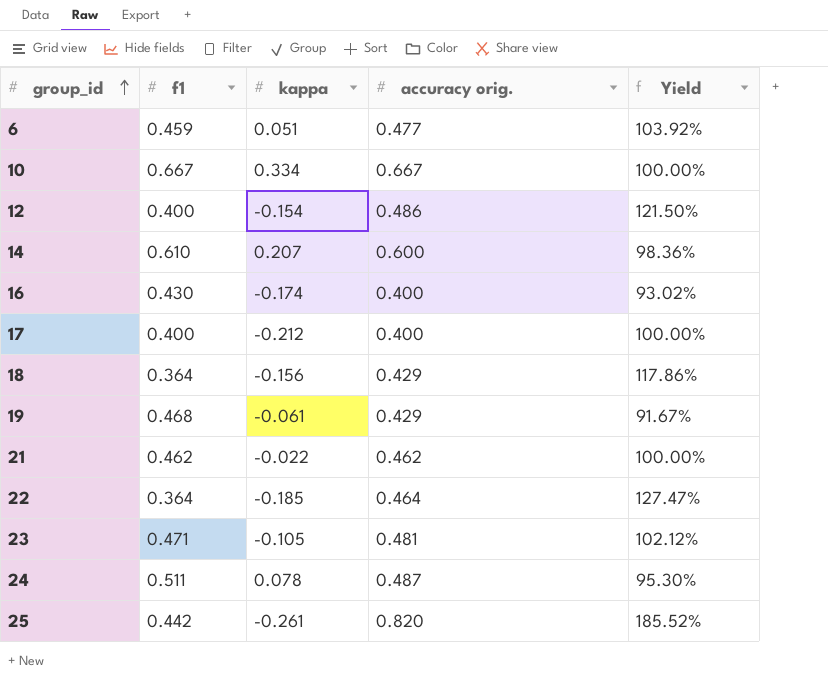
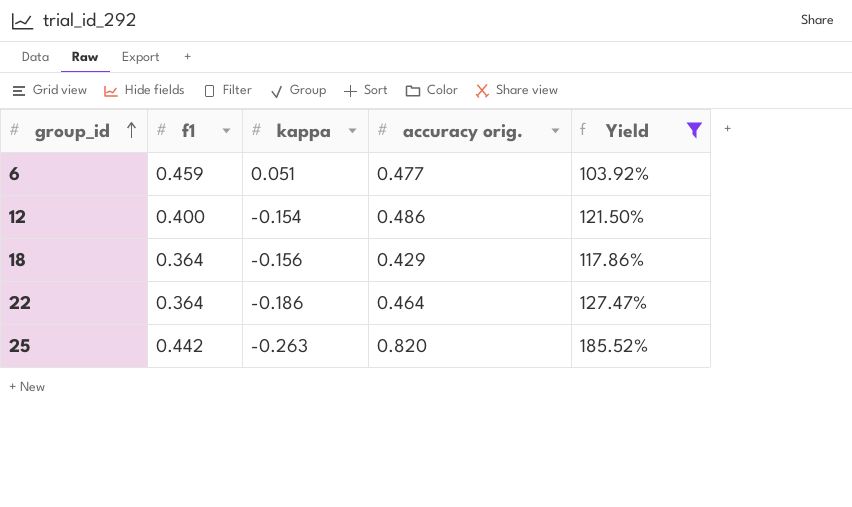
filter: none -> Yield >= 103.92%
22 | kappa: -0.185 -> -0.186
25 | kappa: -0.261 -> -0.263

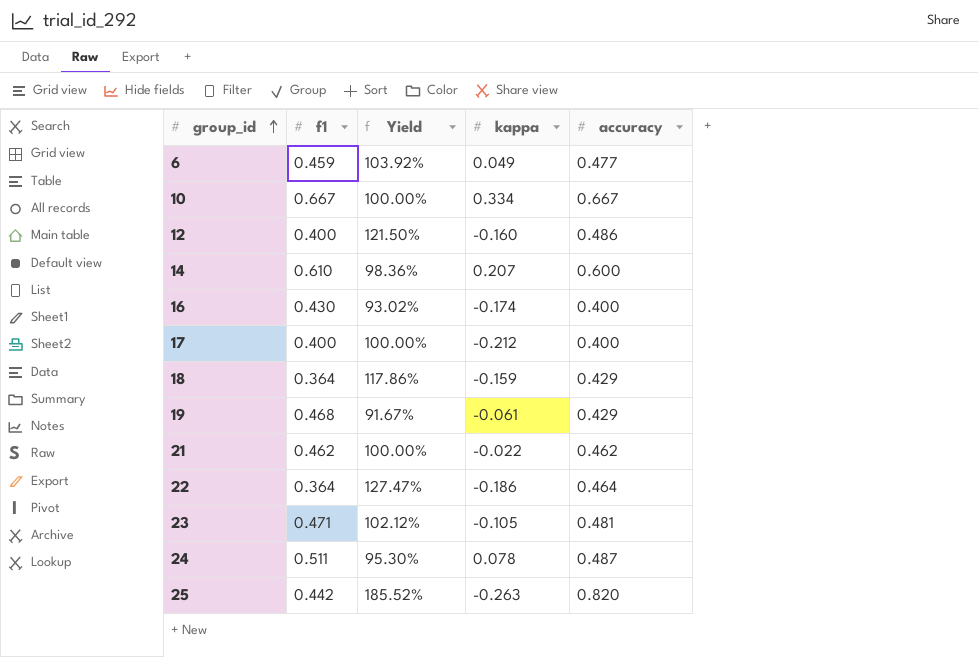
filter: Yield >= 103.92% -> none
column Yield | position: 5 -> 3
column name: accuracy orig. -> accuracy
6 | kappa: 0.051 -> 0.049
12 | kappa: -0.154 -> -0.160
18 | kappa: -0.156 -> -0.159

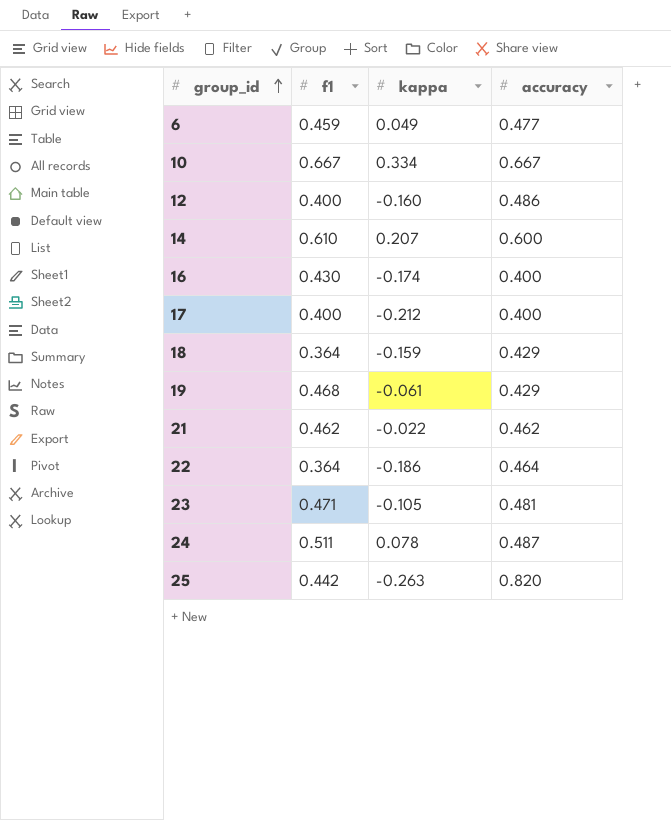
column Yield | formula: [accuracy] / [f1] -> none

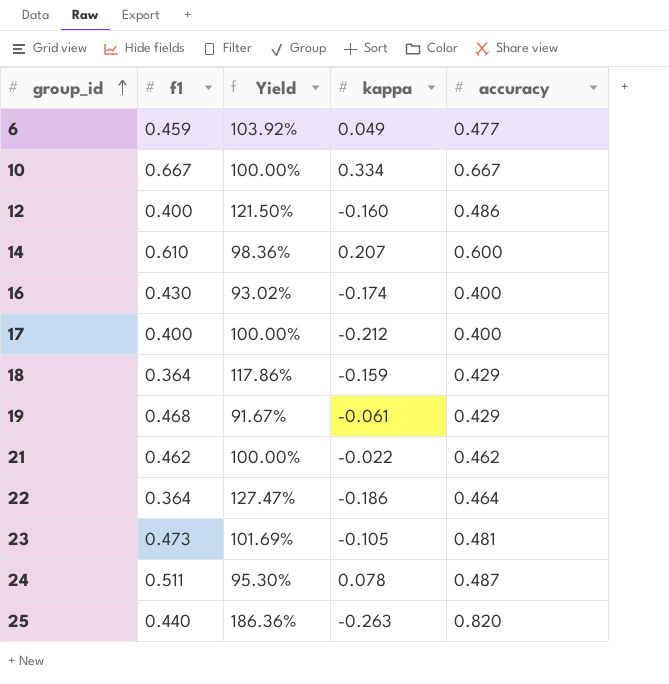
column Yield | formula: none -> [accuracy] / [f1]
23 | f1: 0.471 -> 0.473
25 | f1: 0.442 -> 0.440

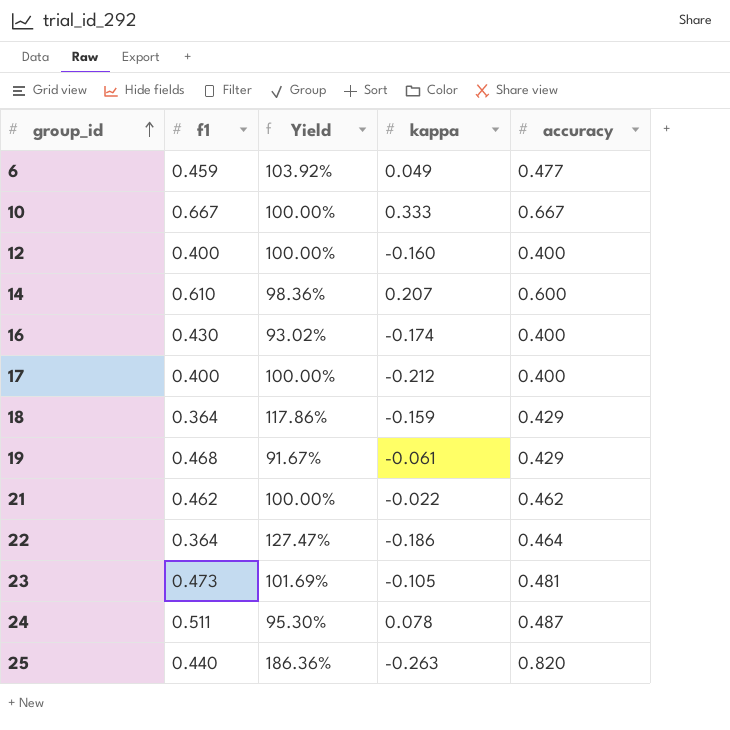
10 | kappa: 0.334 -> 0.333
12 | Yield: 121.50% -> 100.00%
12 | accuracy: 0.486 -> 0.400

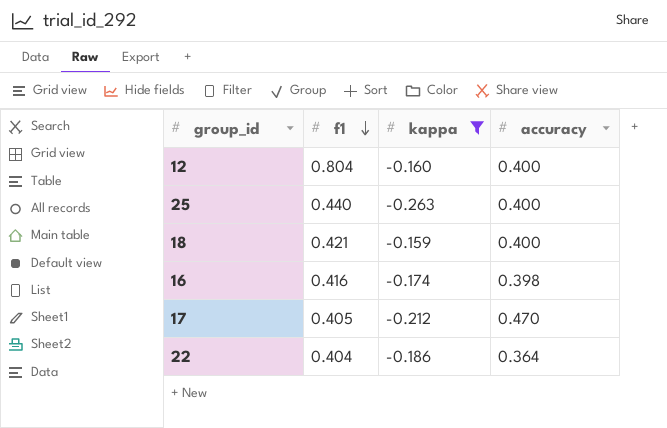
filter: none -> kappa <= -0.159
row order: group_id ascending -> f1 descending
column Yield | formula: [accuracy] / [f1] -> none
12 | f1: 0.400 -> 0.804
25 | accuracy: 0.820 -> 0.400
18 | f1: 0.364 -> 0.421
18 | accuracy: 0.429 -> 0.400
16 | f1: 0.430 -> 0.416
16 | accuracy: 0.400 -> 0.398
17 | f1: 0.400 -> 0.405
17 | accuracy: 0.400 -> 0.470
22 | f1: 0.364 -> 0.404
22 | accuracy: 0.464 -> 0.364

